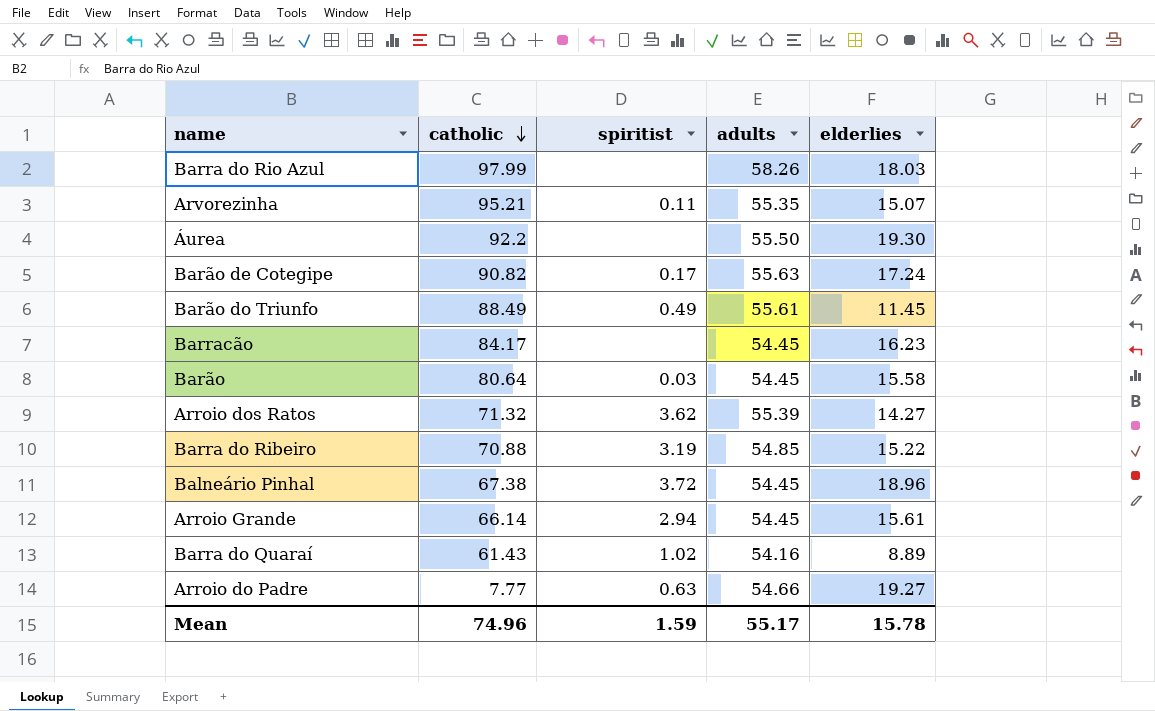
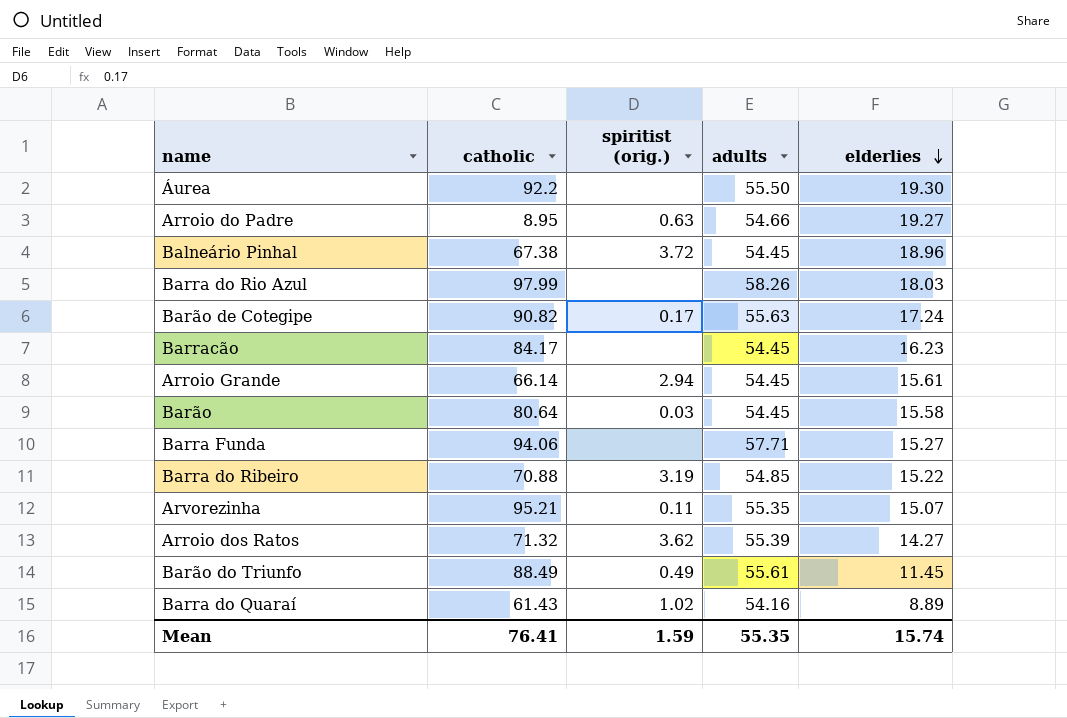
row order: catholic descending -> elderlies descending
column name: spiritist -> spiritist (orig.)
Arroio do Padre | catholic: 7.77 -> 8.95
row Barra Funda: none -> 94.06 | none | 57.71 | 15.27
Mean | catholic: 74.96 -> 76.41
Mean | adults: 55.17 -> 55.35
Mean | elderlies: 15.78 -> 15.74

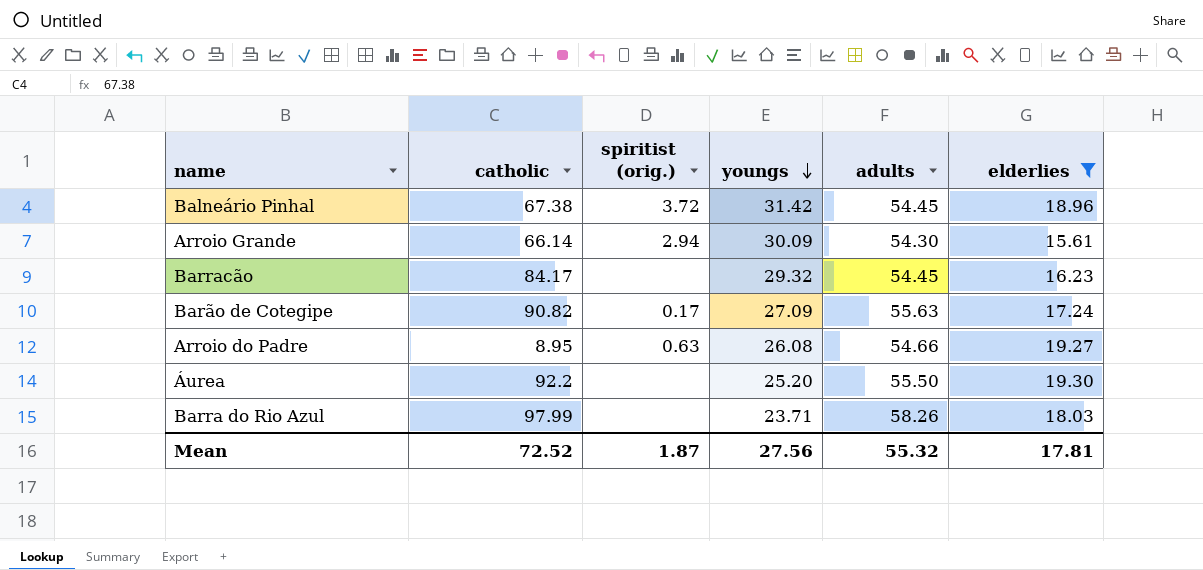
filter: none -> elderlies >= 15.61
row order: elderlies descending -> youngs descending
column youngs | position: none -> 4
Arroio Grande | adults: 54.45 -> 54.30
Mean | catholic: 76.41 -> 72.52
Mean | spiritist (orig.): 1.59 -> 1.87
Mean | adults: 55.35 -> 55.32
Mean | elderlies: 15.74 -> 17.81

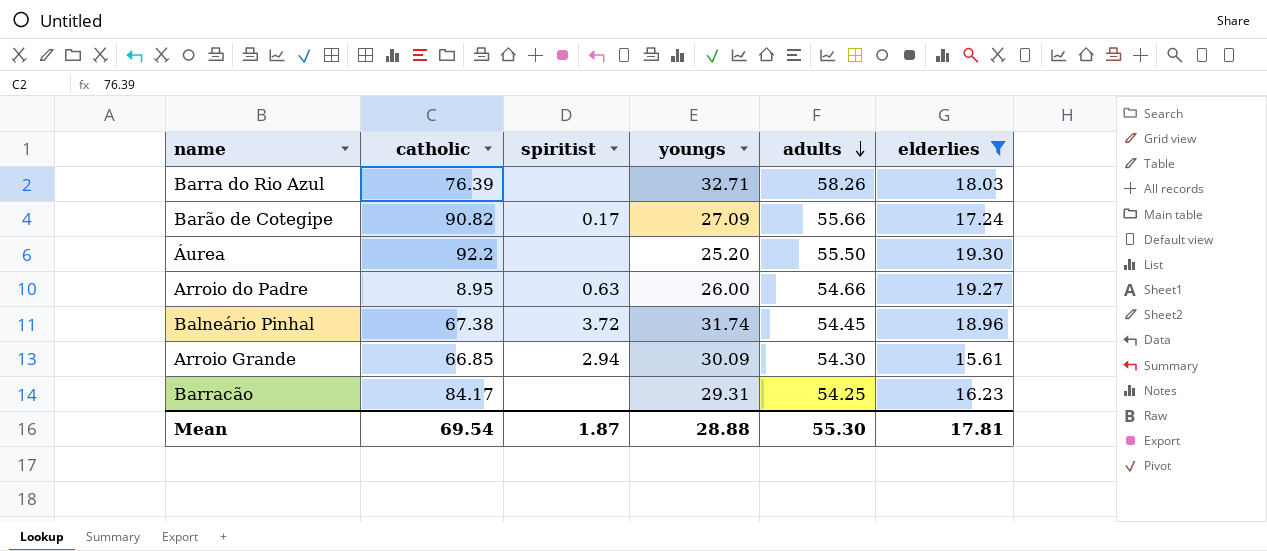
row order: youngs descending -> adults descending
column name: spiritist (orig.) -> spiritist
Barra do Rio Azul | catholic: 97.99 -> 76.39
Barra do Rio Azul | youngs: 23.71 -> 32.71
Barão de Cotegipe | adults: 55.63 -> 55.66
Arroio do Padre | youngs: 26.08 -> 26.00
Balneário Pinhal | youngs: 31.42 -> 31.74
Arroio Grande | catholic: 66.14 -> 66.85
Barracão | youngs: 29.32 -> 29.31
Barracão | adults: 54.45 -> 54.25
Mean | catholic: 72.52 -> 69.54
Mean | youngs: 27.56 -> 28.88
Mean | adults: 55.32 -> 55.30

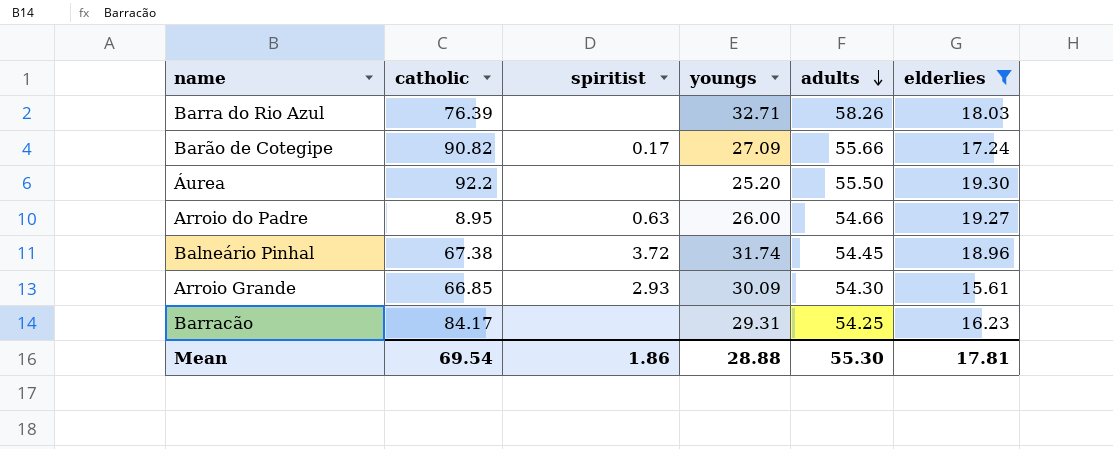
Arroio Grande | spiritist: 2.94 -> 2.93
Mean | spiritist: 1.87 -> 1.86

